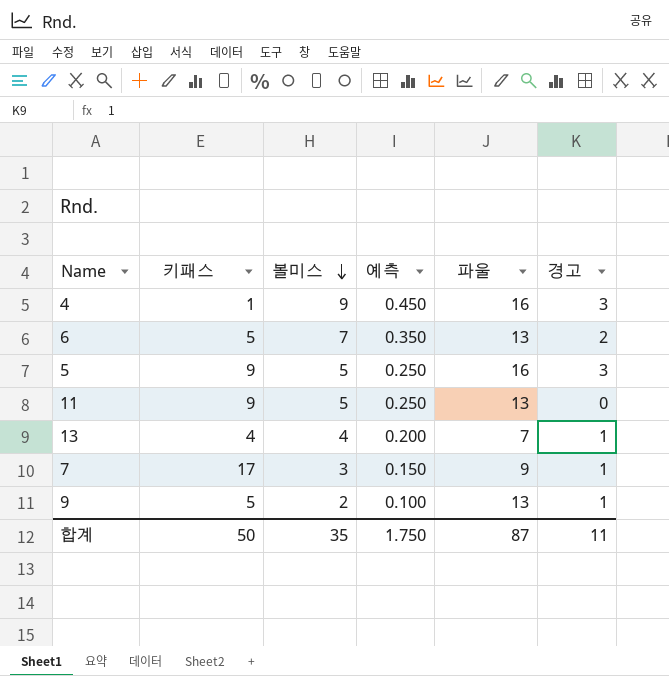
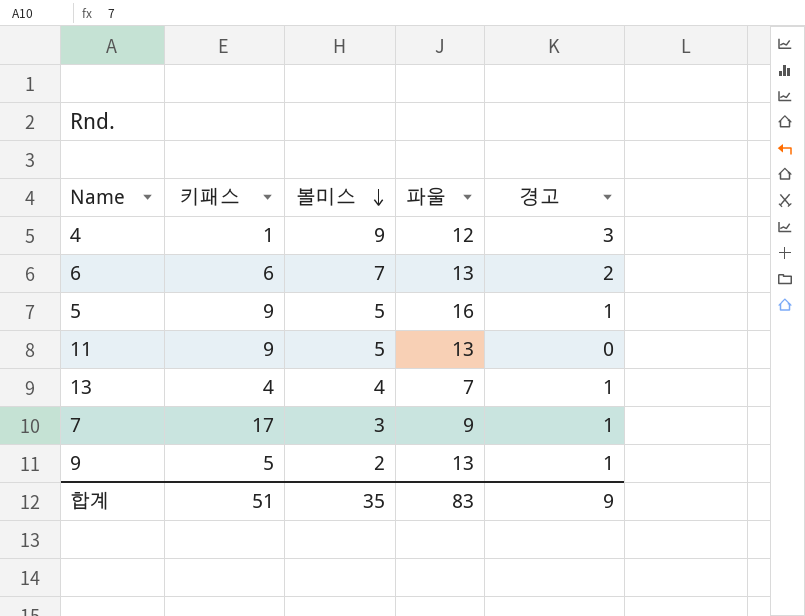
column 예측 | formula: [볼미스] * 0.05 -> none
4 | 파울: 16 -> 12
6 | 키패스: 5 -> 6
5 | 경고: 3 -> 1
합계 | 키패스: 50 -> 51
합계 | 파울: 87 -> 83
합계 | 경고: 11 -> 9

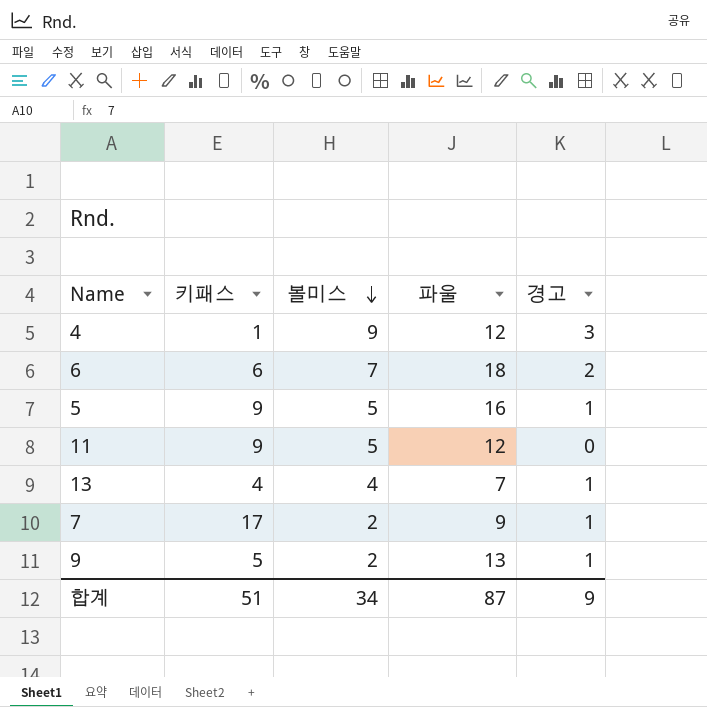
6 | 파울: 13 -> 18
11 | 파울: 13 -> 12
7 | 볼미스: 3 -> 2
합계 | 볼미스: 35 -> 34
합계 | 파울: 83 -> 87

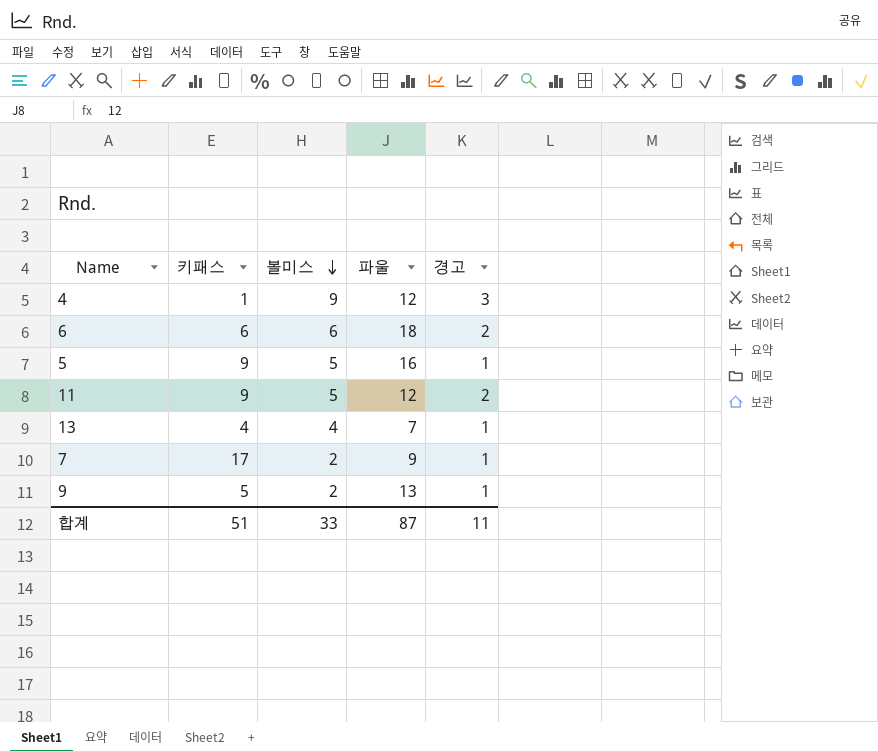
6 | 볼미스: 7 -> 6
11 | 경고: 0 -> 2
합계 | 볼미스: 34 -> 33
합계 | 경고: 9 -> 11

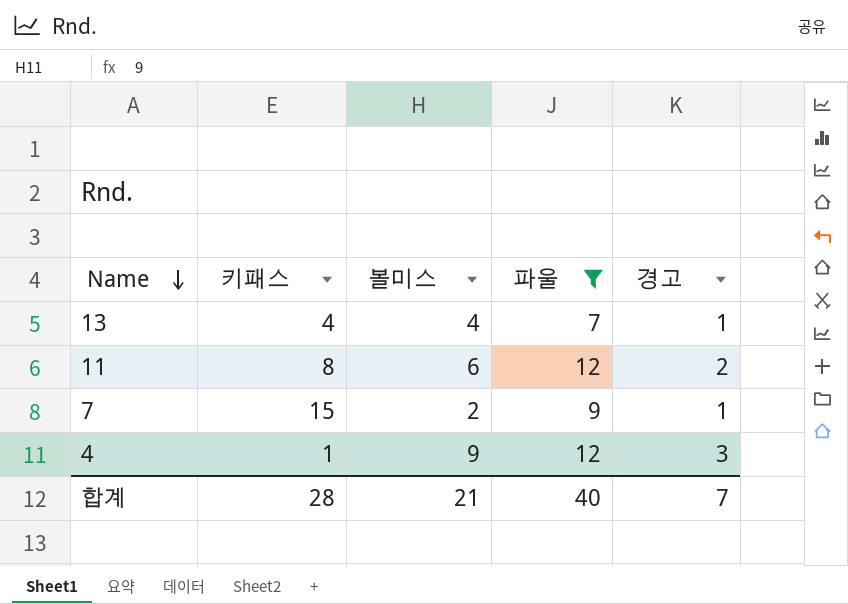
filter: none -> 파울 <= 12
row order: 볼미스 descending -> Name descending
11 | 키패스: 9 -> 8
11 | 볼미스: 5 -> 6
7 | 키패스: 17 -> 15
합계 | 키패스: 51 -> 28
합계 | 볼미스: 33 -> 21
합계 | 파울: 87 -> 40
합계 | 경고: 11 -> 7

